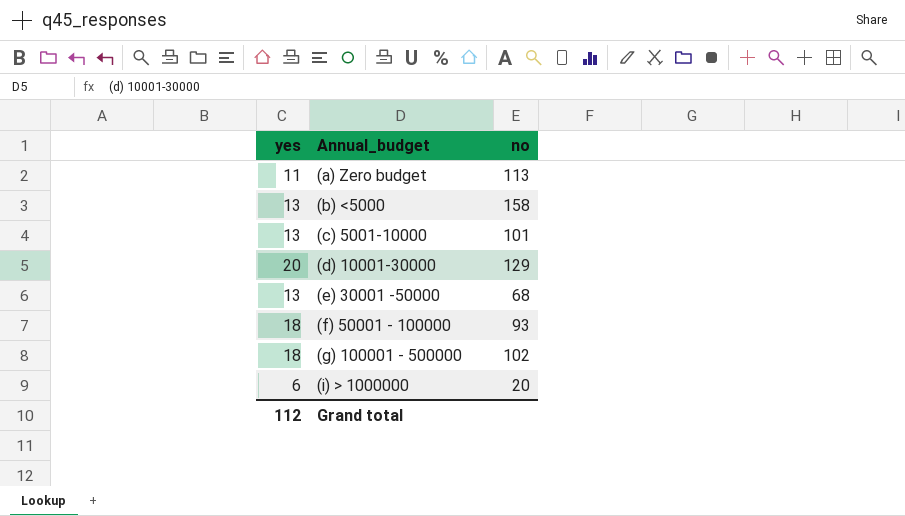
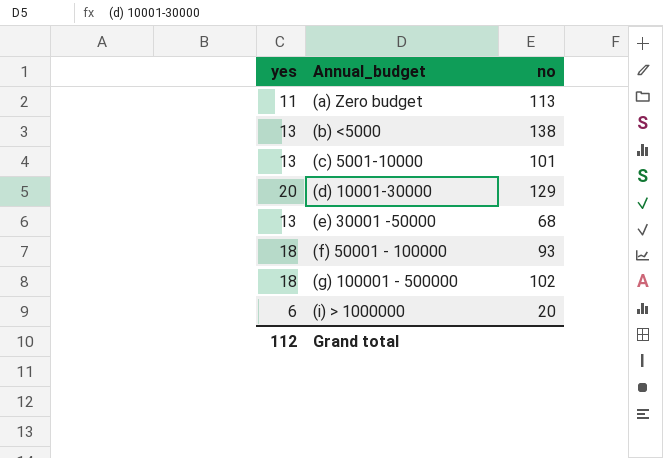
(b) <5000 | no: 158 -> 138

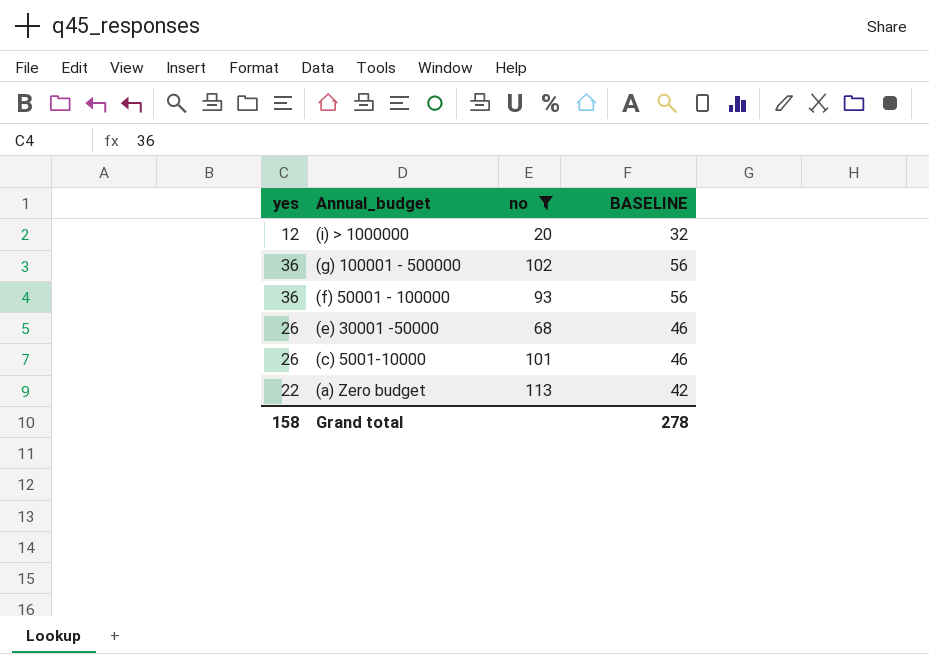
filter: none -> no <= 113
row order: Annual_budget ascending -> Annual_budget descending
column BASELINE | formula: none -> [yes] + 20
(i) > 1000000 | yes: 6 -> 12
(g) 100001 - 500000 | yes: 18 -> 36
(f) 50001 - 100000 | yes: 18 -> 36
(e) 30001 -50000 | yes: 13 -> 26
(c) 5001-10000 | yes: 13 -> 26
(a) Zero budget | yes: 11 -> 22
Grand total | yes: 112 -> 158

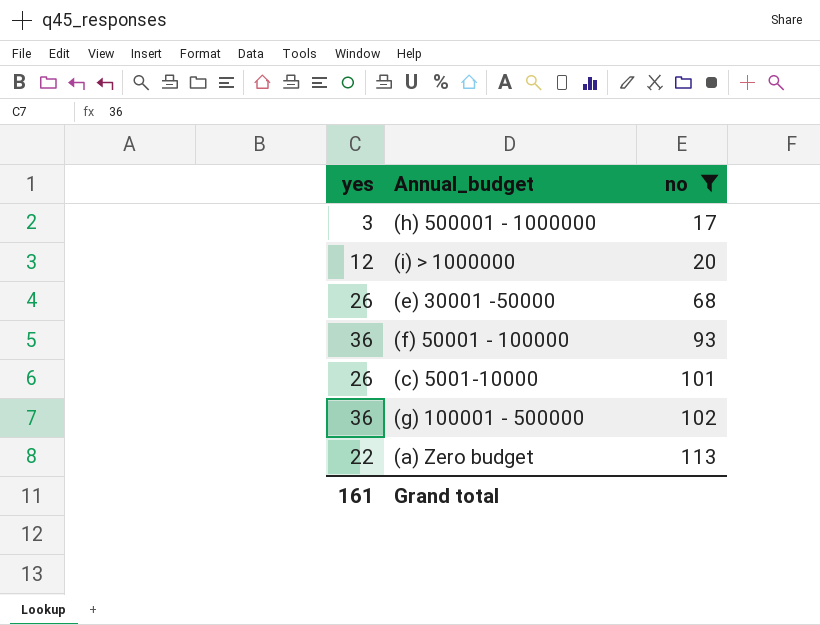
row order: Annual_budget descending -> no ascending
column BASELINE | formula: [yes] + 20 -> none
row (h) 500001 - 1000000: none -> 3 | 17
Grand total | yes: 158 -> 161

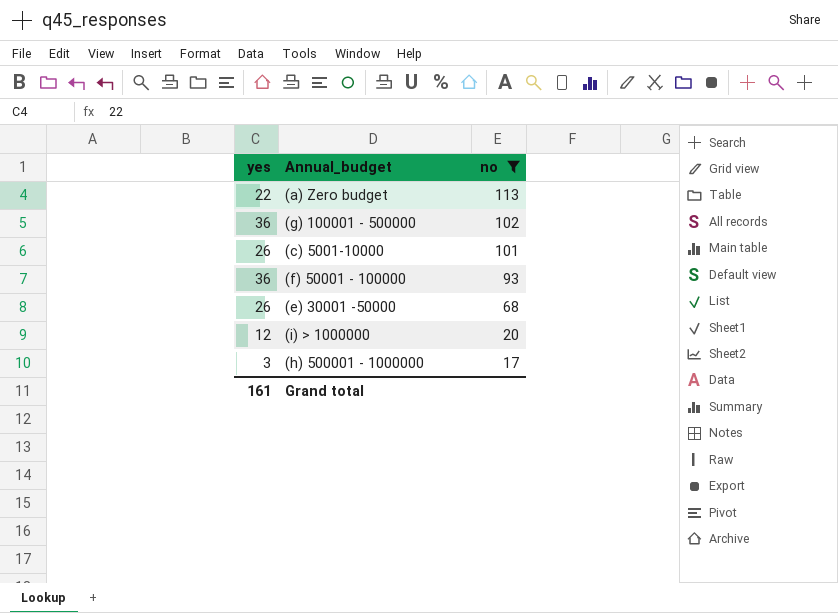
row order: no ascending -> no descending

